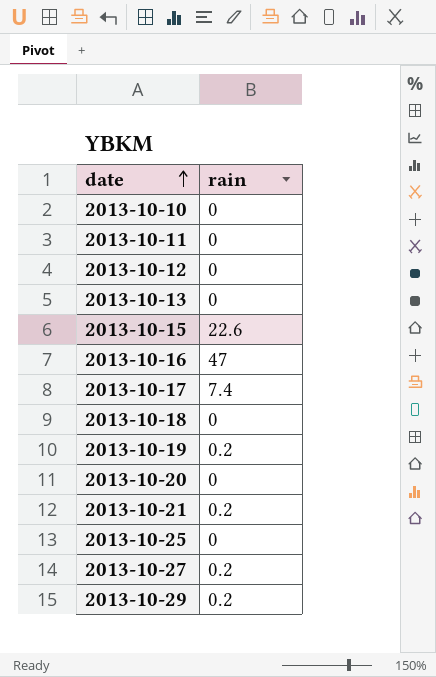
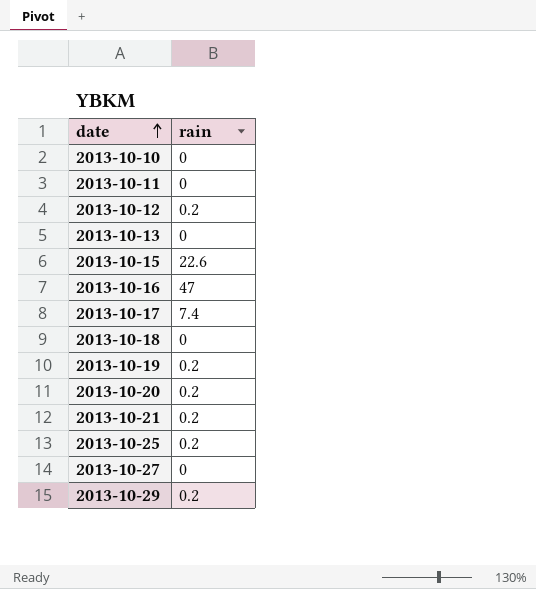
2013-10-12 | rain: 0 -> 0.2
2013-10-20 | rain: 0 -> 0.2
2013-10-25 | rain: 0 -> 0.2
2013-10-27 | rain: 0.2 -> 0

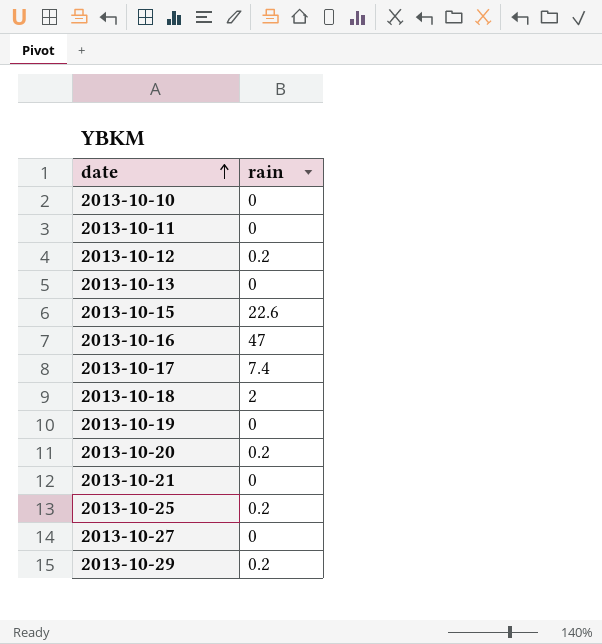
2013-10-18 | rain: 0 -> 2
2013-10-19 | rain: 0.2 -> 0
2013-10-21 | rain: 0.2 -> 0

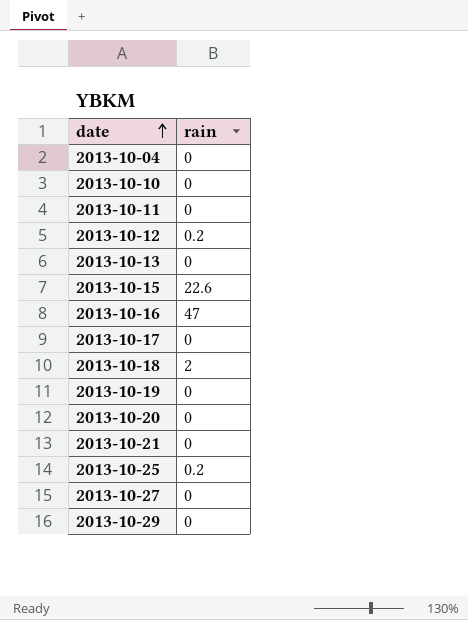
row 2013-10-04: none -> 0
2013-10-17 | rain: 7.4 -> 0
2013-10-20 | rain: 0.2 -> 0
2013-10-29 | rain: 0.2 -> 0

